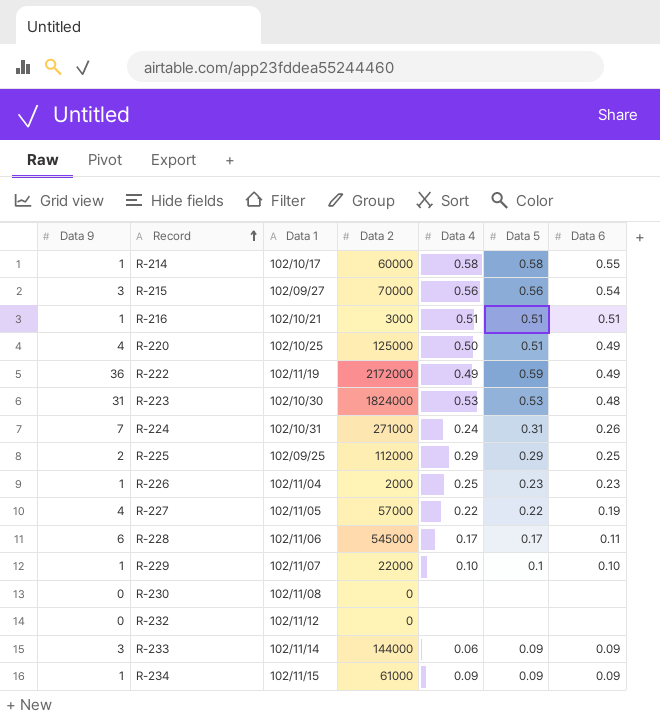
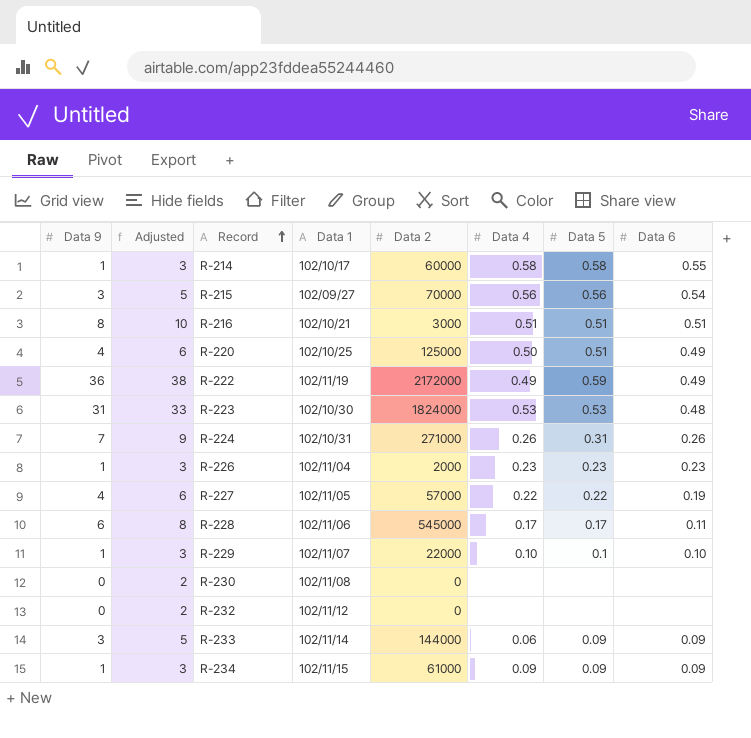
column Adjusted | formula: none -> [Data 9] + 2
row R-225: 2 | 102/09/25 | 112000 | 0.29 | 0.29 | 0.25 -> none
R-216 | Data 9: 1 -> 8
R-224 | Data 4: 0.24 -> 0.26
R-226 | Data 4: 0.25 -> 0.23

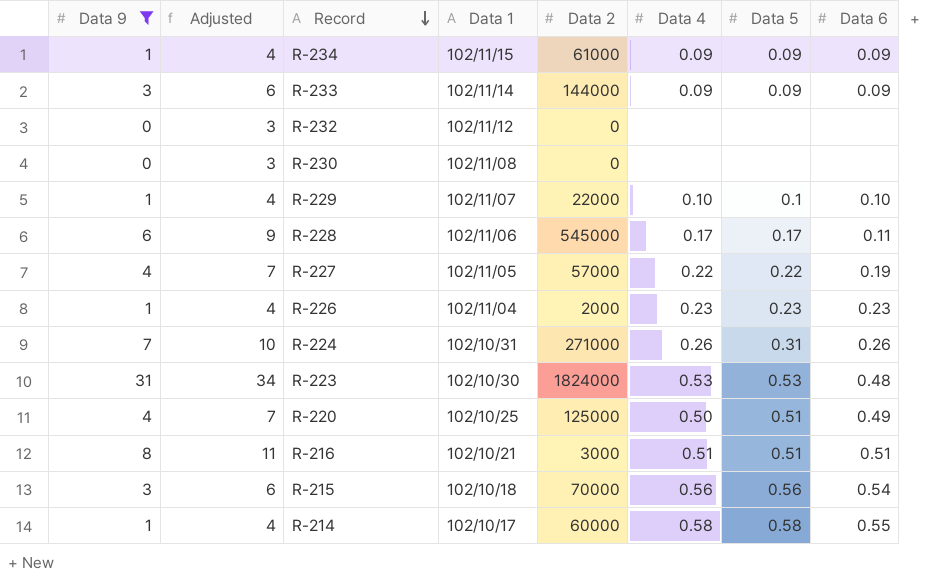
filter: none -> Data 9 != 36
row order: Record ascending -> Record descending
column Adjusted | formula: [Data 9] + 2 -> [Data 9] + 3
R-233 | Data 4: 0.06 -> 0.09
R-215 | Data 1: 102/09/27 -> 102/10/18

